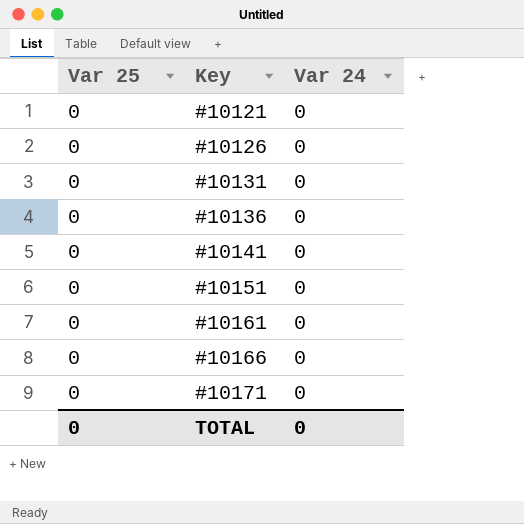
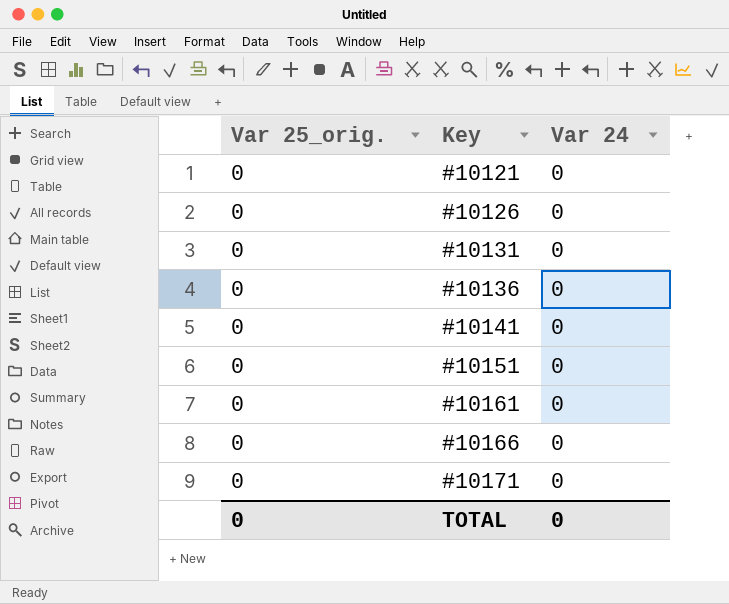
column name: Var 25 -> Var 25_orig.

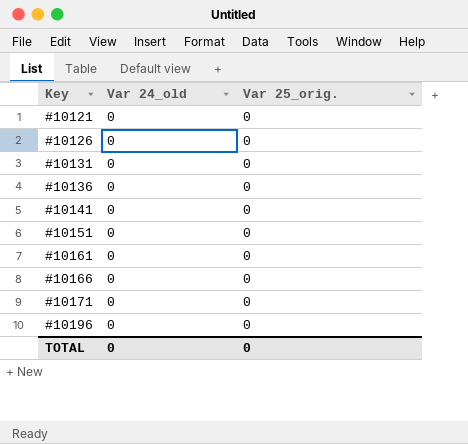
column name: Var 24 -> Var 24_old
column Var 25_orig. | position: 1 -> 3
row #10196: none -> 0 | 0

